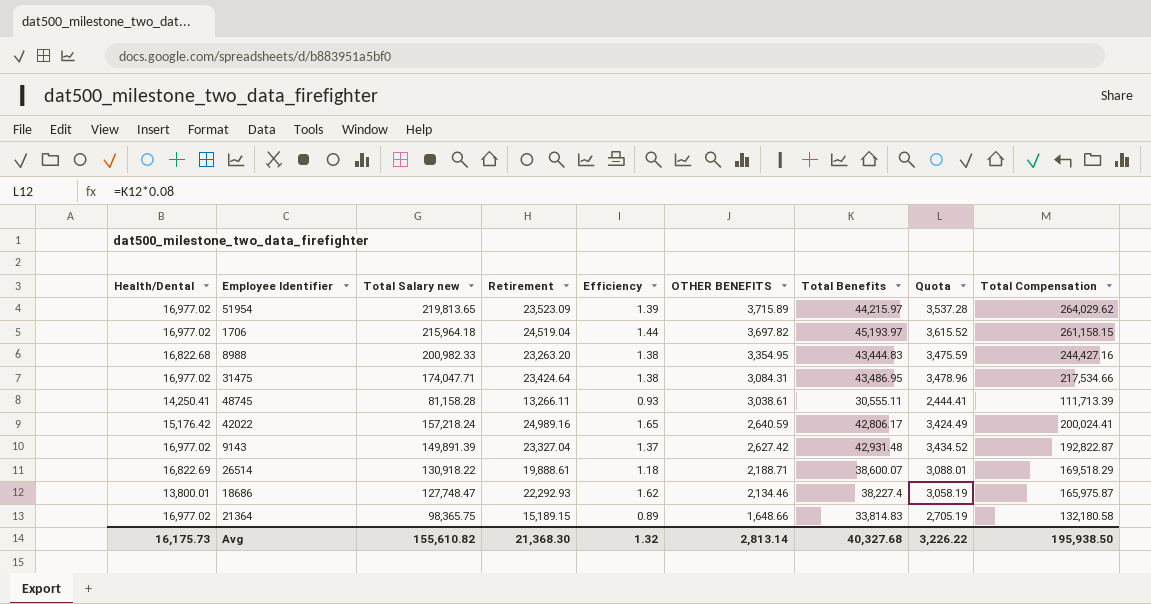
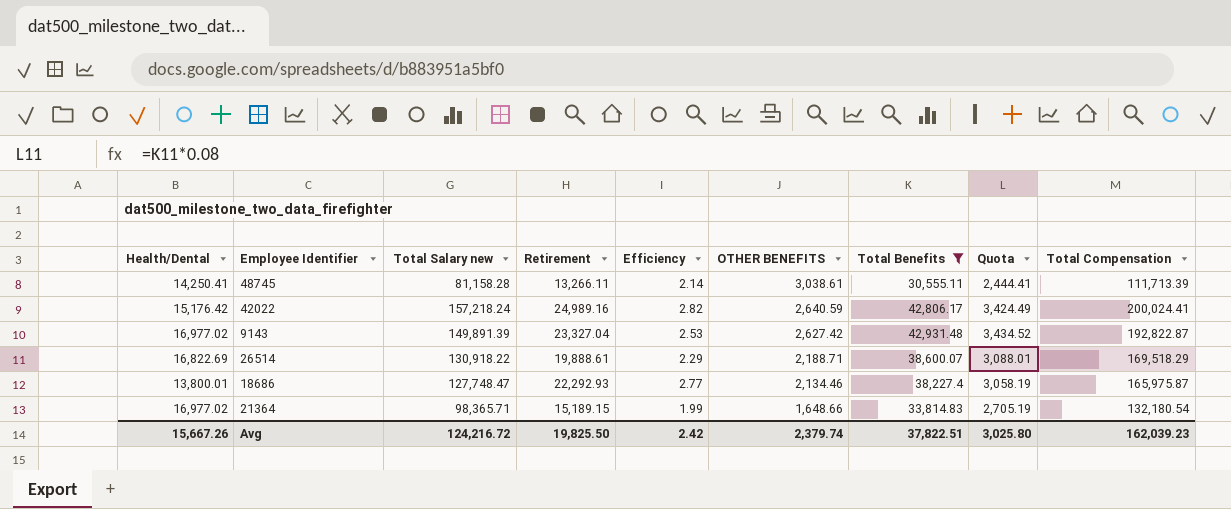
filter: none -> Total Benefits <= 42,931.48
column Efficiency | formula: [Retirement] / [Health/Dental] -> [Total Benefits] / [Health/Dental]
21364 | Total Salary new: 98,365.75 -> 98,365.71
21364 | Total Compensation: 132,180.58 -> 132,180.54
Avg | Health/Dental: 16,175.73 -> 15,667.26
Avg | Total Salary new: 155,610.82 -> 124,216.72
Avg | Retirement: 21,368.30 -> 19,825.50
Avg | Efficiency: 1.32 -> 2.42
Avg | OTHER BENEFITS: 2,813.14 -> 2,379.74
Avg | Total Benefits: 40,327.68 -> 37,822.51
Avg | Quota: 3,226.22 -> 3,025.80
Avg | Total Compensation: 195,938.50 -> 162,039.23

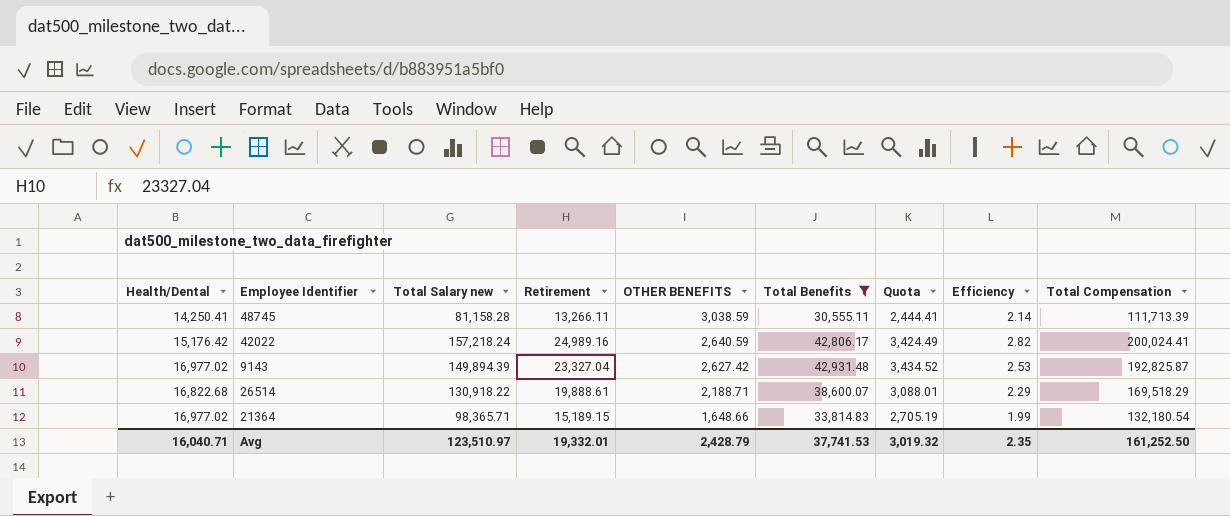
column Efficiency | position: 5 -> 8
row 18686: 13,800.01 | 127,748.47 | 22,292.93 | 2.77 | 2,134.46 | 38,227.4 | 3,058.19 | 165,975.87 -> none
48745 | OTHER BENEFITS: 3,038.61 -> 3,038.59
9143 | Total Salary new: 149,891.39 -> 149,894.39
9143 | Total Compensation: 192,822.87 -> 192,825.87
26514 | Health/Dental: 16,822.69 -> 16,822.68
Avg | Health/Dental: 15,667.26 -> 16,040.71
Avg | Total Salary new: 124,216.72 -> 123,510.97
Avg | Retirement: 19,825.50 -> 19,332.01
Avg | OTHER BENEFITS: 2,379.74 -> 2,428.79
Avg | Total Benefits: 37,822.51 -> 37,741.53
Avg | Quota: 3,025.80 -> 3,019.32
Avg | Efficiency: 2.42 -> 2.35
Avg | Total Compensation: 162,039.23 -> 161,252.50

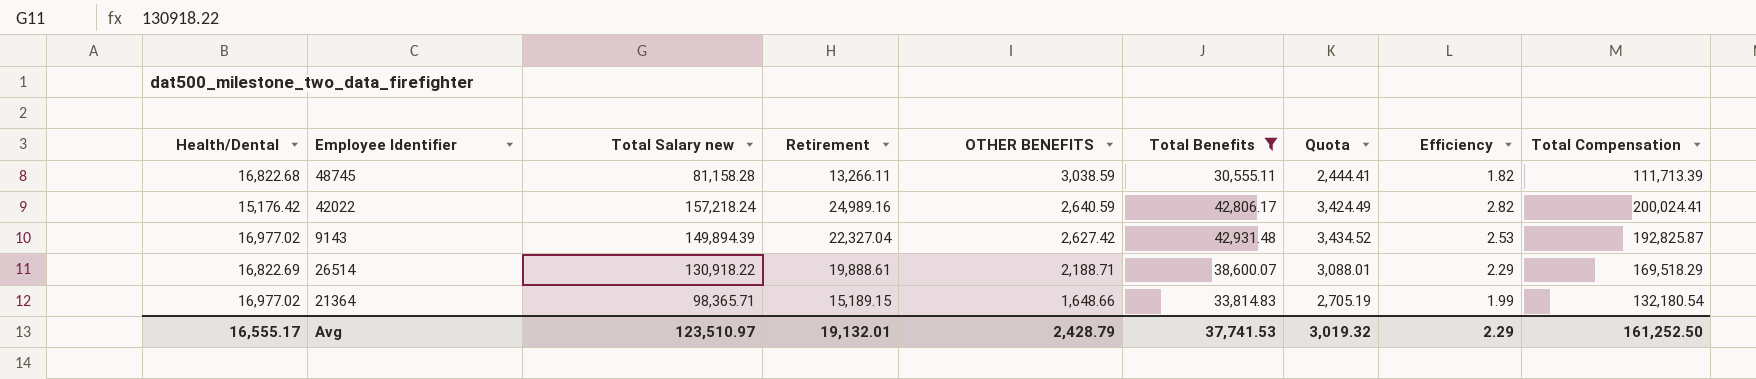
48745 | Health/Dental: 14,250.41 -> 16,822.68
48745 | Efficiency: 2.14 -> 1.82
9143 | Retirement: 23,327.04 -> 22,327.04
26514 | Health/Dental: 16,822.68 -> 16,822.69
Avg | Health/Dental: 16,040.71 -> 16,555.17
Avg | Retirement: 19,332.01 -> 19,132.01
Avg | Efficiency: 2.35 -> 2.29

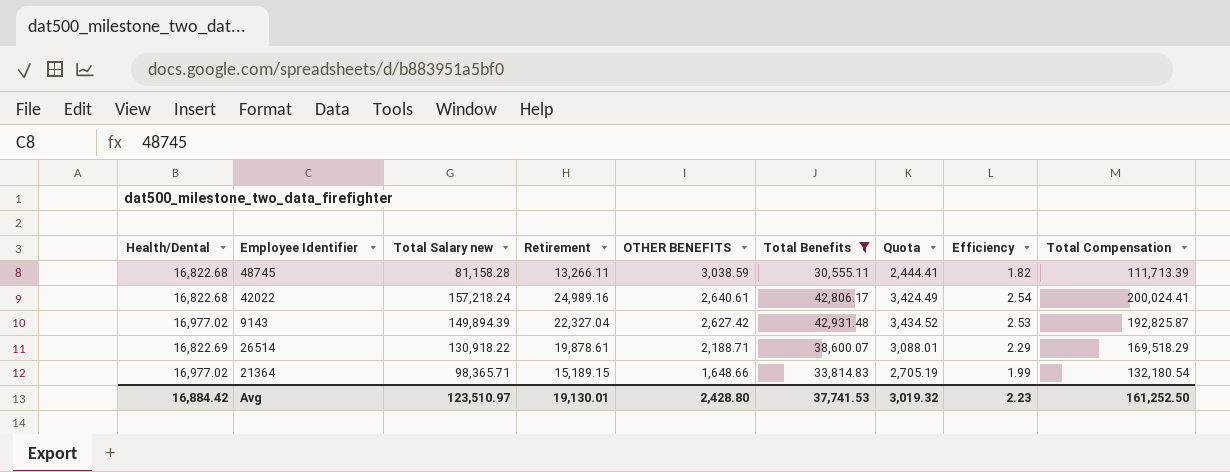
42022 | Health/Dental: 15,176.42 -> 16,822.68
42022 | OTHER BENEFITS: 2,640.59 -> 2,640.61
42022 | Efficiency: 2.82 -> 2.54
26514 | Retirement: 19,888.61 -> 19,878.61
Avg | Health/Dental: 16,555.17 -> 16,884.42
Avg | Retirement: 19,132.01 -> 19,130.01
Avg | OTHER BENEFITS: 2,428.79 -> 2,428.80
Avg | Efficiency: 2.29 -> 2.23

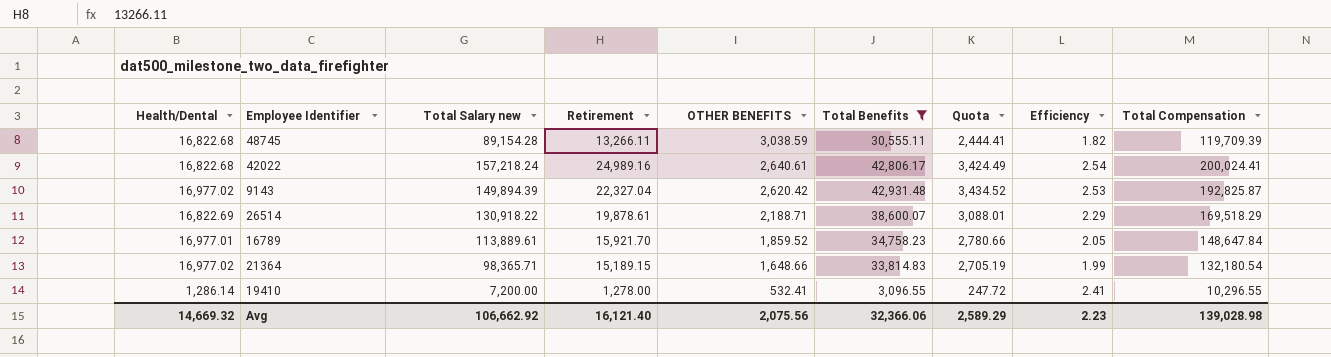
48745 | Total Salary new: 81,158.28 -> 89,154.28
48745 | Total Compensation: 111,713.39 -> 119,709.39
9143 | OTHER BENEFITS: 2,627.42 -> 2,620.42
row 16789: none -> 16,977.01 | 113,889.61 | 15,921.70 | 1,859.52 | 34,758.23 | 2,780.66 | 2.05 | 148,647.84
row 19410: none -> 1,286.14 | 7,200.00 | 1,278.00 | 532.41 | 3,096.55 | 247.72 | 2.41 | 10,296.55
Avg | Health/Dental: 16,884.42 -> 14,669.32
Avg | Total Salary new: 123,510.97 -> 106,662.92
Avg | Retirement: 19,130.01 -> 16,121.40
Avg | OTHER BENEFITS: 2,428.80 -> 2,075.56
Avg | Total Benefits: 37,741.53 -> 32,366.06
Avg | Quota: 3,019.32 -> 2,589.29
Avg | Total Compensation: 161,252.50 -> 139,028.98

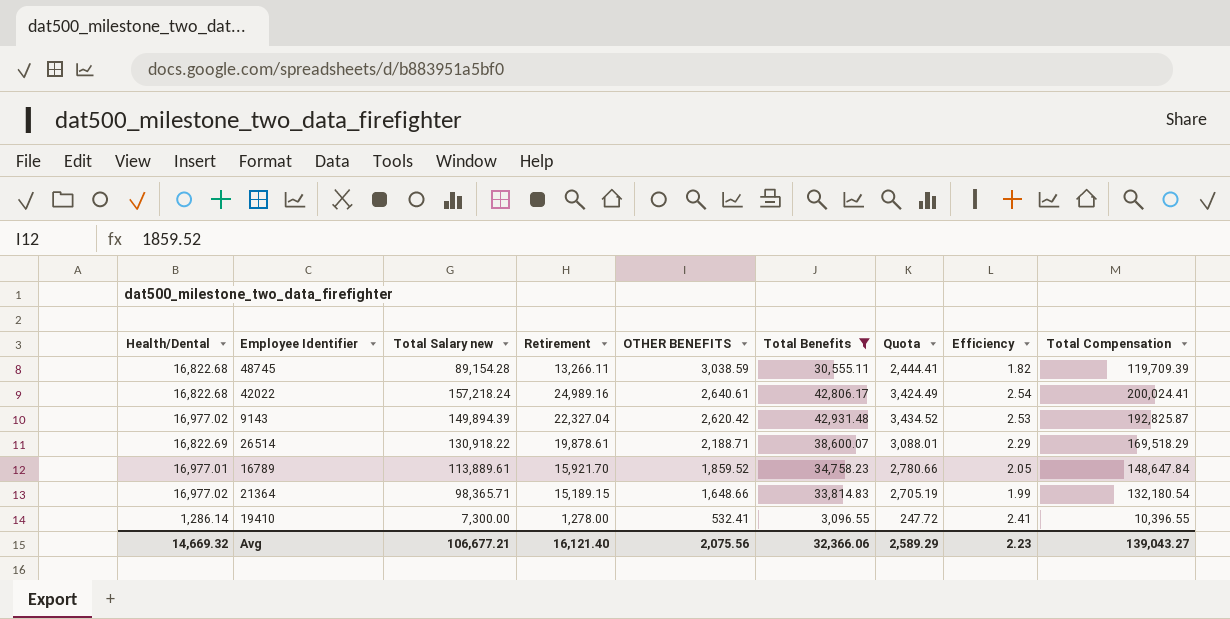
19410 | Total Salary new: 7,200.00 -> 7,300.00
19410 | Total Compensation: 10,296.55 -> 10,396.55
Avg | Total Salary new: 106,662.92 -> 106,677.21
Avg | Total Compensation: 139,028.98 -> 139,043.27

